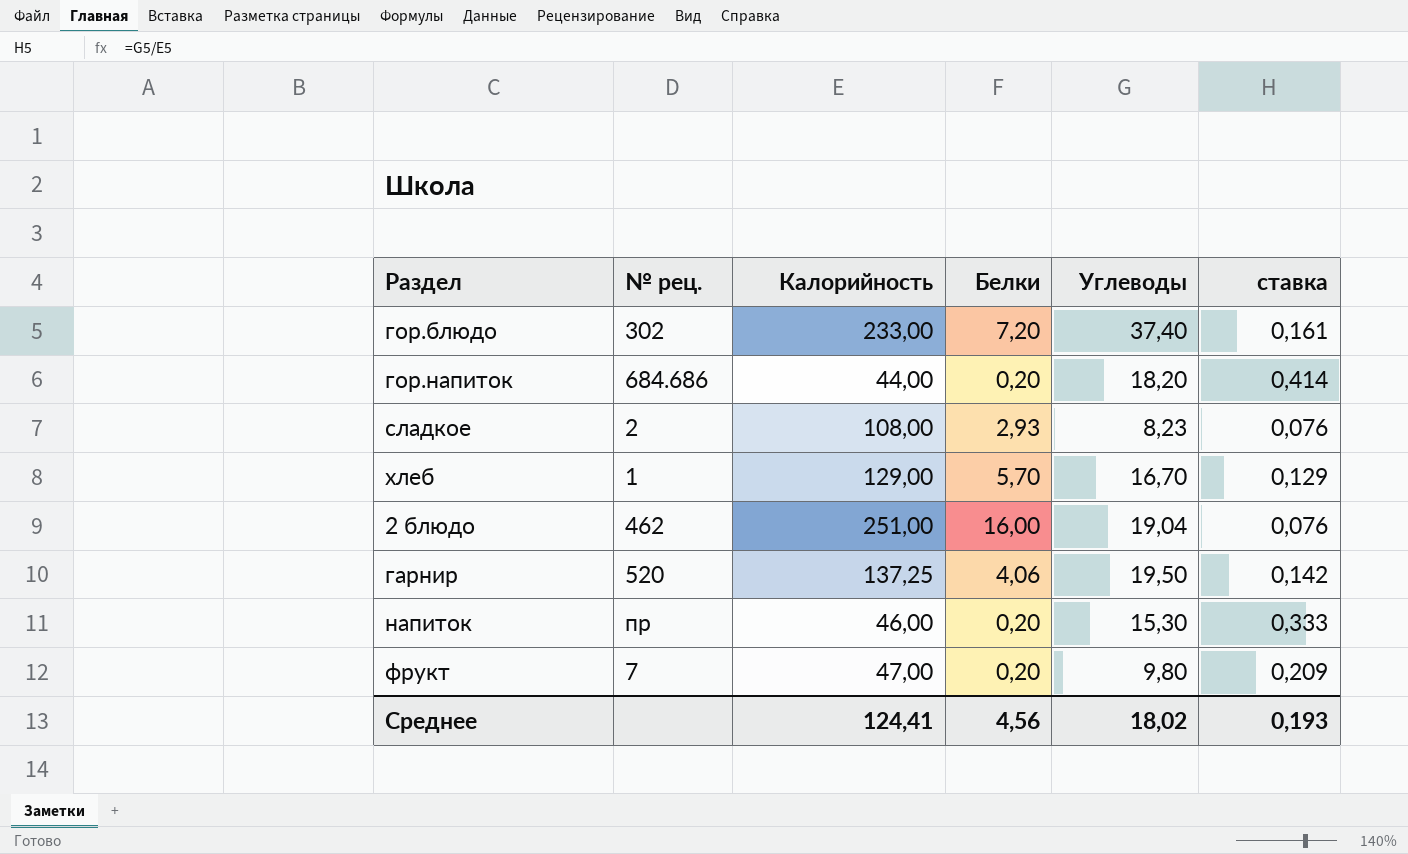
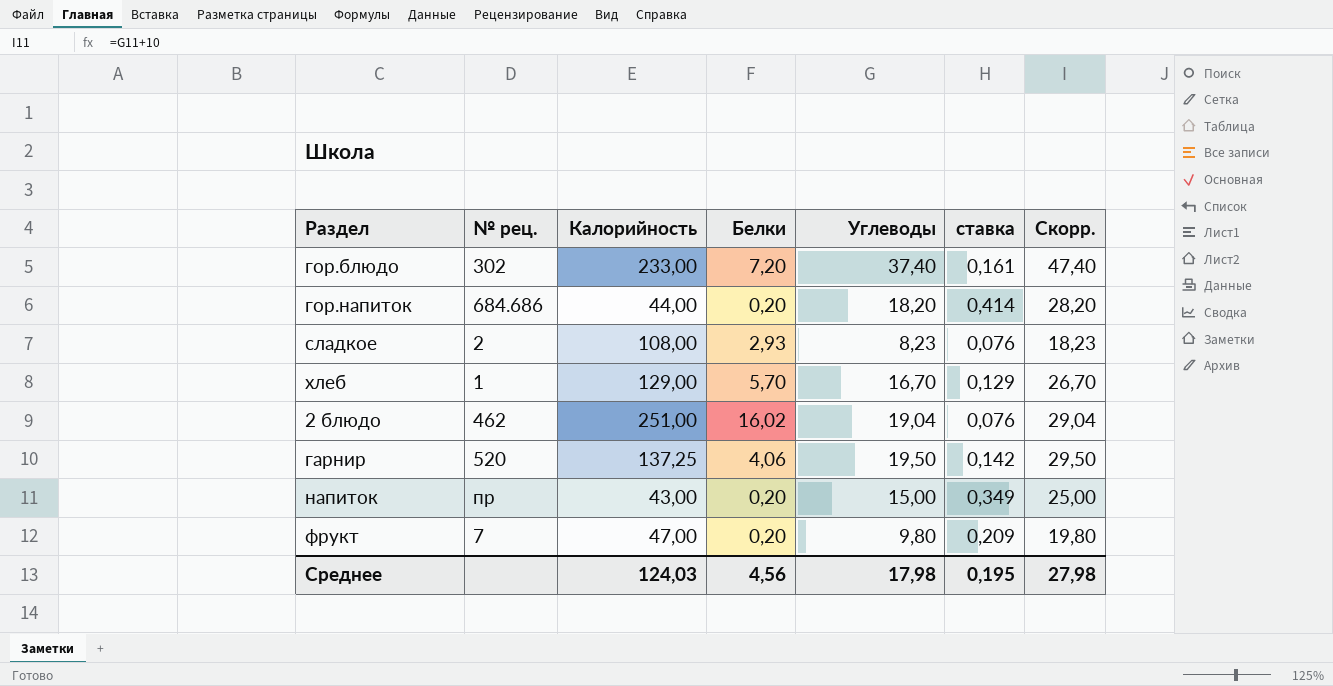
column Скорр. | formula: none -> [Углеводы] + 10
2 блюдо | Белки: 16,00 -> 16,02
напиток | Калорийность: 46,00 -> 43,00
напиток | Углеводы: 15,30 -> 15,00
напиток | ставка: 0,333 -> 0,349
Среднее | Калорийность: 124,41 -> 124,03
Среднее | Углеводы: 18,02 -> 17,98
Среднее | ставка: 0,193 -> 0,195

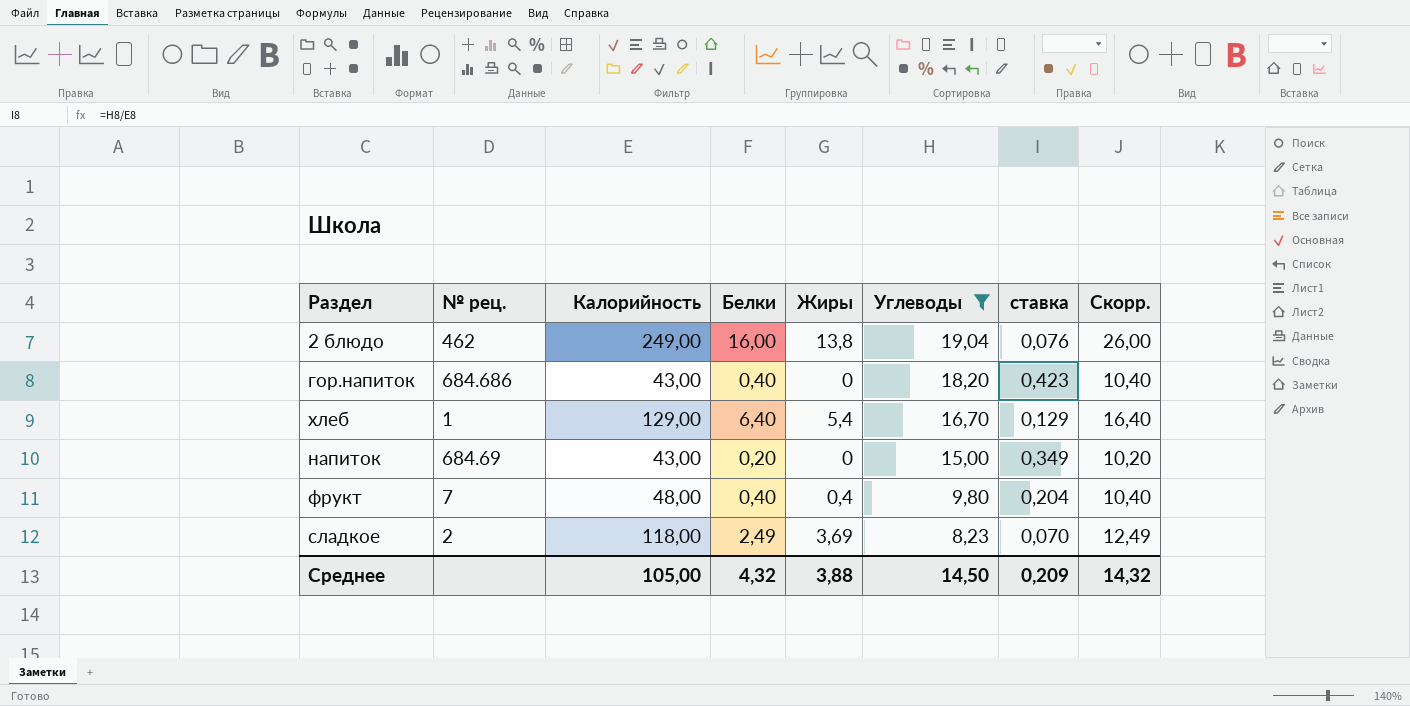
filter: none -> Углеводы <= 19,04
row order: none -> Углеводы descending
column Жиры | position: none -> 5
column Скорр. | formula: [Углеводы] + 10 -> [Белки] + 10
2 блюдо | Калорийность: 251,00 -> 249,00
2 блюдо | Белки: 16,02 -> 16,00
гор.напиток | Калорийность: 44,00 -> 43,00
гор.напиток | Белки: 0,20 -> 0,40
гор.напиток | ставка: 0,414 -> 0,423
хлеб | Белки: 5,70 -> 6,40
напиток | № рец.: пр -> 684.69
фрукт | Калорийность: 47,00 -> 48,00
фрукт | Белки: 0,20 -> 0,40
фрукт | ставка: 0,209 -> 0,204
сладкое | Калорийность: 108,00 -> 118,00
сладкое | Белки: 2,93 -> 2,49
сладкое | ставка: 0,076 -> 0,070
Среднее | Калорийность: 124,03 -> 105,00
Среднее | Белки: 4,56 -> 4,32
Среднее | Углеводы: 17,98 -> 14,50
Среднее | ставка: 0,195 -> 0,209
Среднее | Скорр.: 27,98 -> 14,32

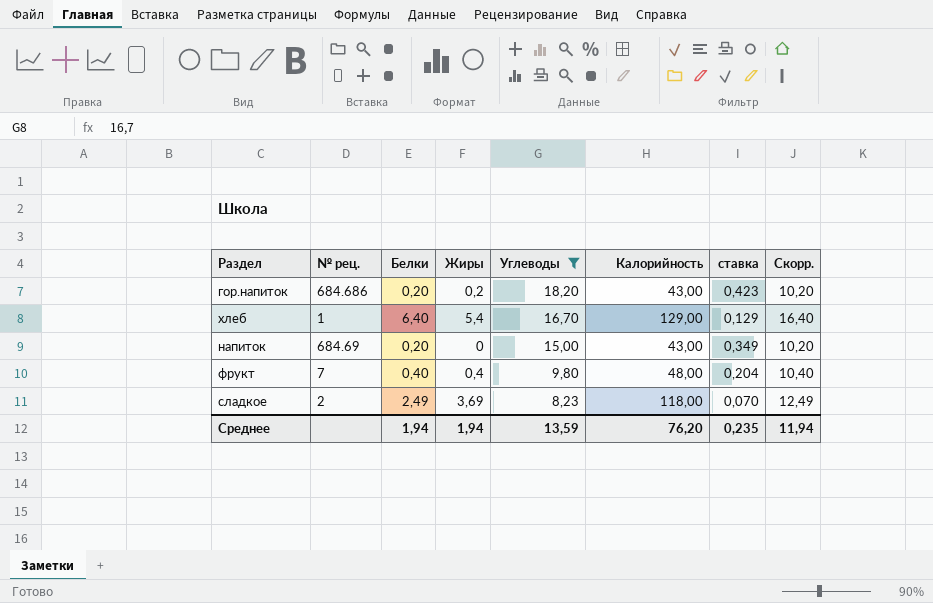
column Калорийность | position: 3 -> 6
row 2 блюдо: 462 | 249,00 | 16,00 | 13,8 | 19,04 | 0,076 | 26,00 -> none
гор.напиток | Белки: 0,40 -> 0,20
гор.напиток | Жиры: 0 -> 0,2
гор.напиток | Скорр.: 10,40 -> 10,20
Среднее | Белки: 4,32 -> 1,94
Среднее | Жиры: 3,88 -> 1,94
Среднее | Углеводы: 14,50 -> 13,59
Среднее | Калорийность: 105,00 -> 76,20
Среднее | ставка: 0,209 -> 0,235
Среднее | Скорр.: 14,32 -> 11,94

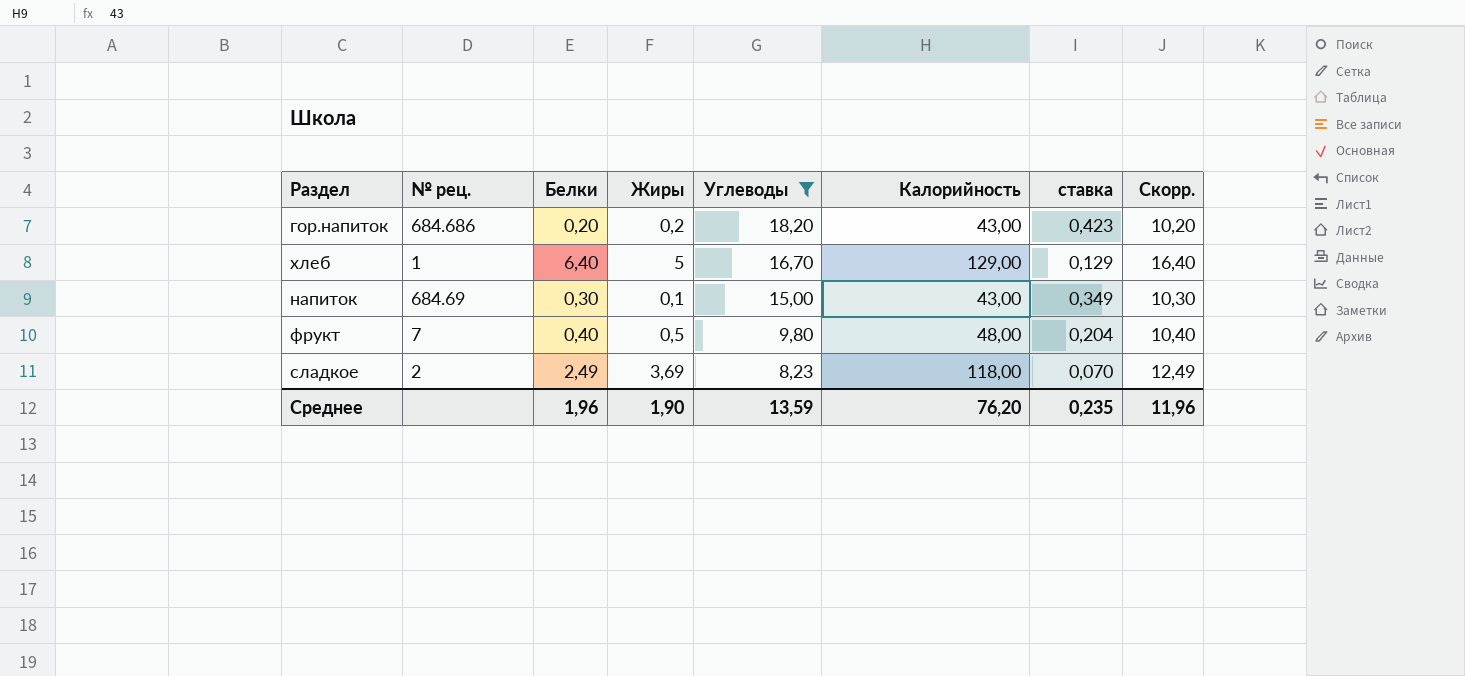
хлеб | Жиры: 5,4 -> 5
напиток | Белки: 0,20 -> 0,30
напиток | Жиры: 0 -> 0,1
напиток | Скорр.: 10,20 -> 10,30
фрукт | Жиры: 0,4 -> 0,5
Среднее | Белки: 1,94 -> 1,96
Среднее | Жиры: 1,94 -> 1,90
Среднее | Скорр.: 11,94 -> 11,96

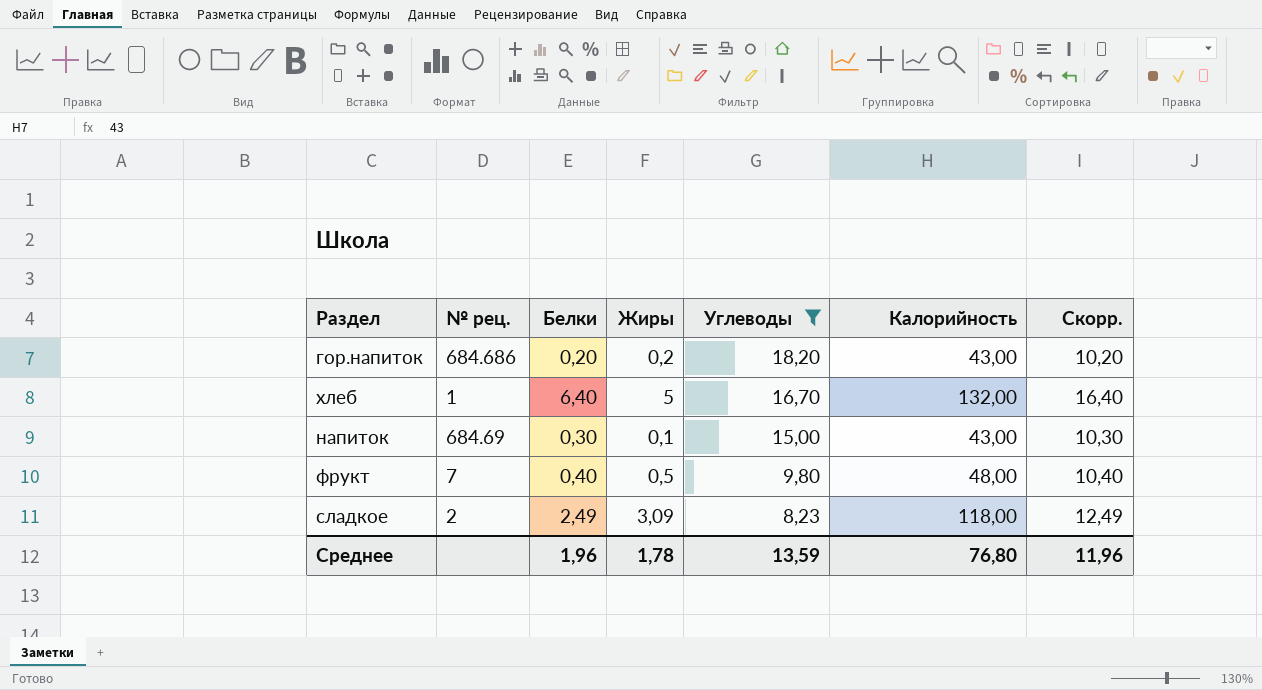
column ставка | formula: [Углеводы] / [Калорийность] -> none
хлеб | Калорийность: 129,00 -> 132,00
сладкое | Жиры: 3,69 -> 3,09
Среднее | Жиры: 1,90 -> 1,78
Среднее | Калорийность: 76,20 -> 76,80

